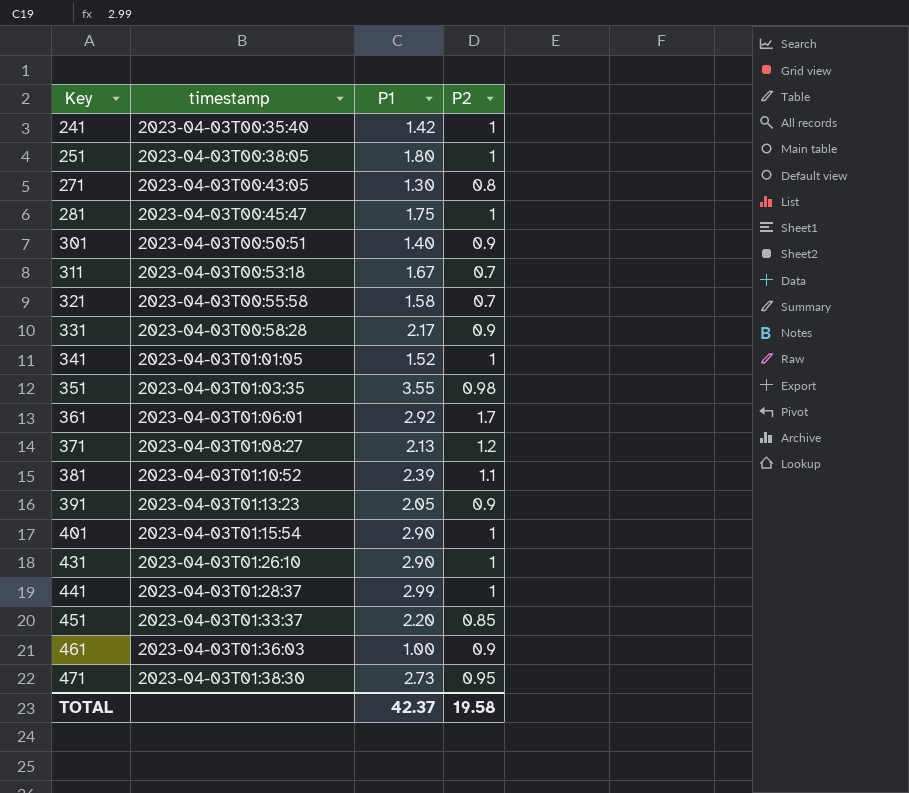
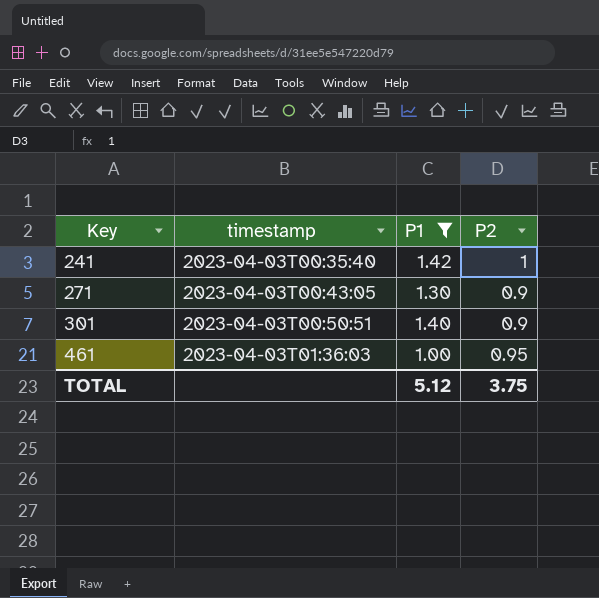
filter: none -> P1 <= 1.42
271 | P2: 0.8 -> 0.9
461 | P2: 0.9 -> 0.95
TOTAL | P1: 42.37 -> 5.12
TOTAL | P2: 19.58 -> 3.75

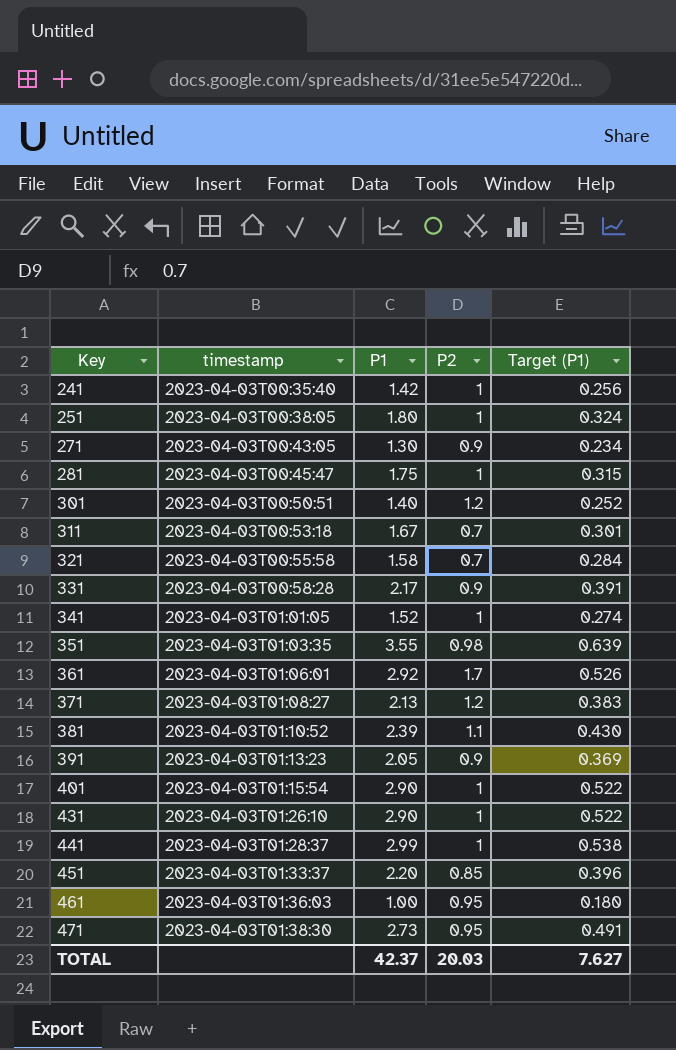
filter: P1 <= 1.42 -> none
column Target (P1) | formula: none -> [P1] * 0.18
301 | P2: 0.9 -> 1.2
TOTAL | P1: 5.12 -> 42.37
TOTAL | P2: 3.75 -> 20.03

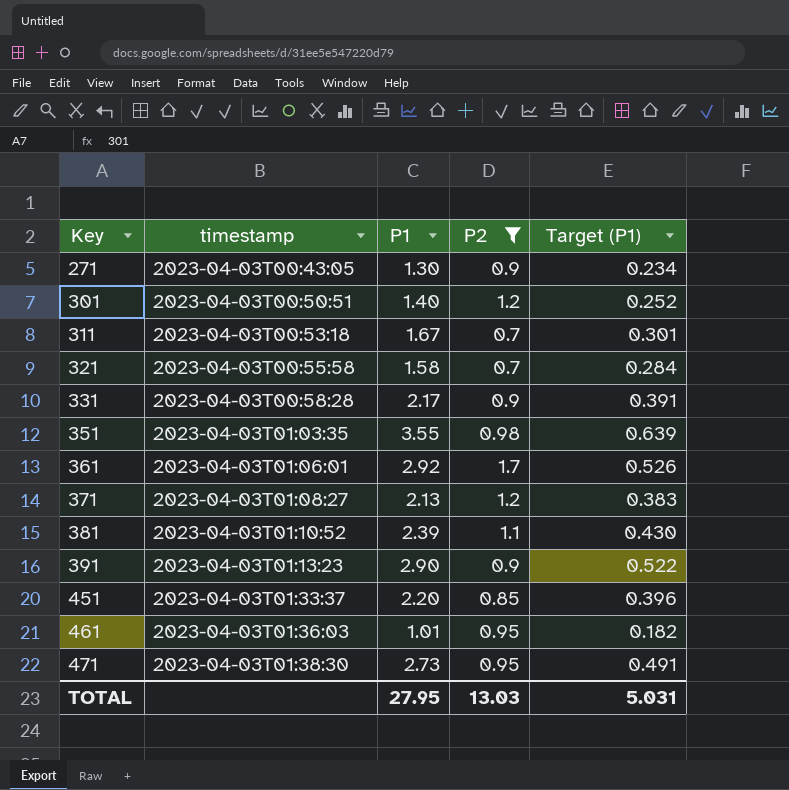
filter: none -> P2 != 1
391 | P1: 2.05 -> 2.90
391 | Target (P1): 0.369 -> 0.522
461 | P1: 1.00 -> 1.01
461 | Target (P1): 0.180 -> 0.182
TOTAL | P1: 42.37 -> 27.95
TOTAL | P2: 20.03 -> 13.03
TOTAL | Target (P1): 7.627 -> 5.031

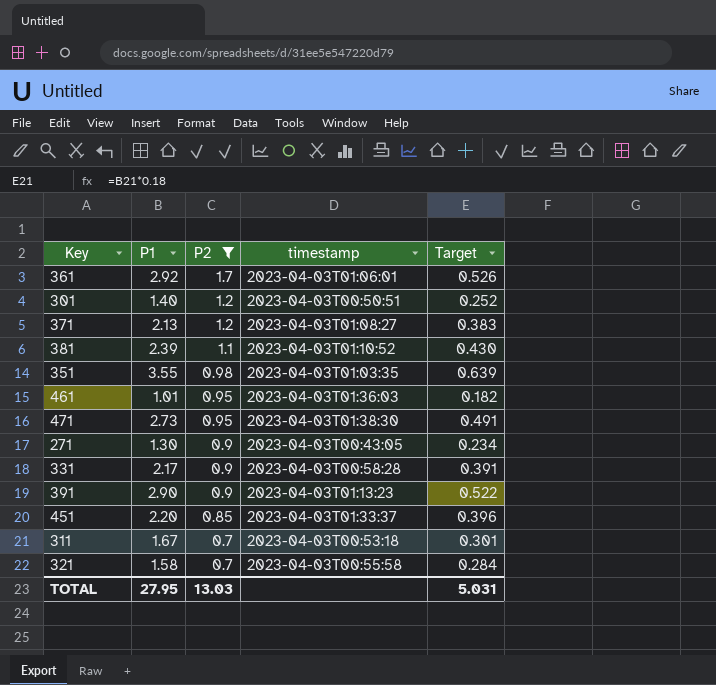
row order: Key ascending -> P2 descending
column timestamp | position: 2 -> 4
column name: Target (P1) -> Target

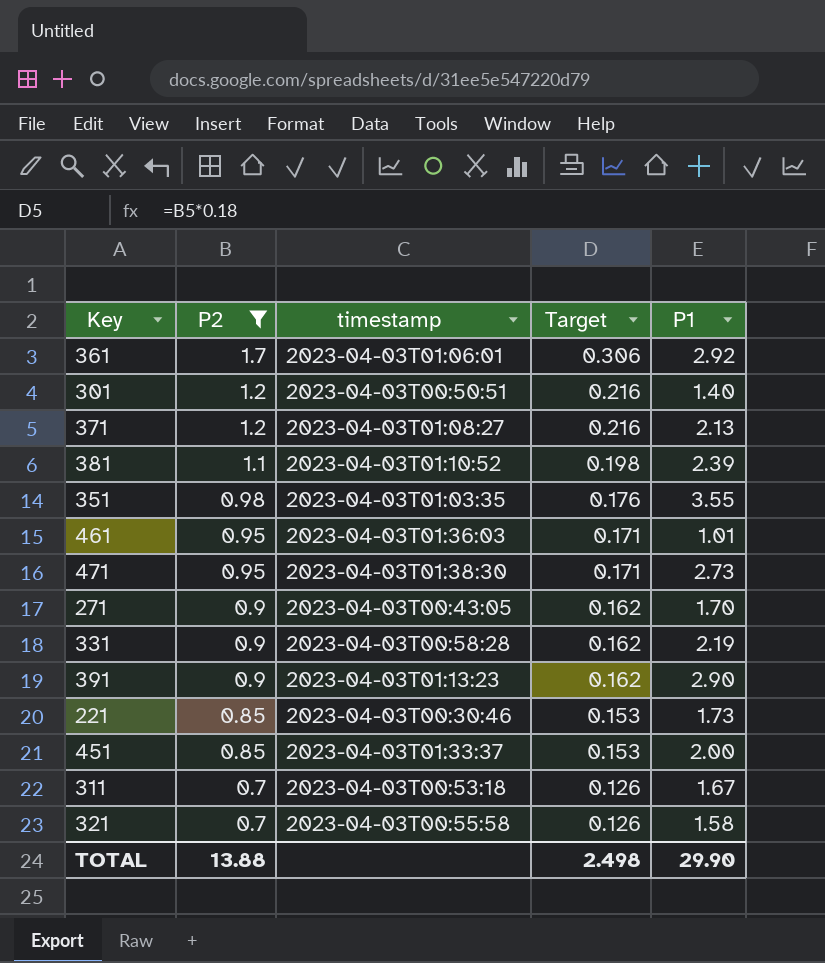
column Target | formula: [P1] * 0.18 -> [P2] * 0.18
column P1 | position: 2 -> 5
271 | P1: 1.30 -> 1.70
331 | P1: 2.17 -> 2.19
row 221: none -> 0.85 | 2023-04-03T00:30:46 | 0.153 | 1.73
451 | P1: 2.20 -> 2.00
TOTAL | P2: 13.03 -> 13.88
TOTAL | Target: 5.031 -> 2.498
TOTAL | P1: 27.95 -> 29.90

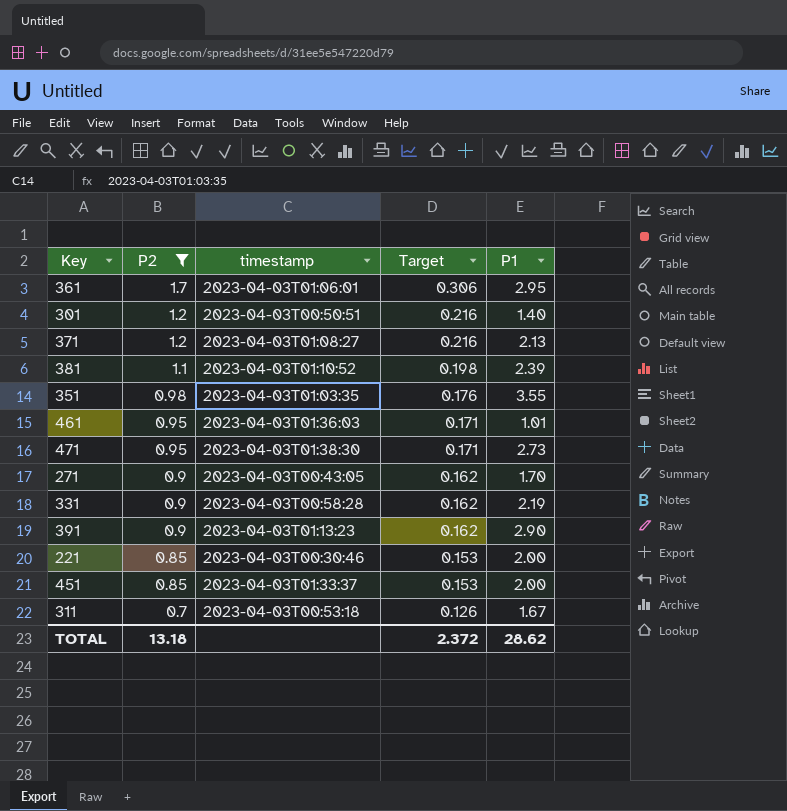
row 321: 0.7 | 2023-04-03T00:55:58 | 0.126 | 1.58 -> none
361 | P1: 2.92 -> 2.95
221 | P1: 1.73 -> 2.00
TOTAL | P2: 13.88 -> 13.18
TOTAL | Target: 2.498 -> 2.372
TOTAL | P1: 29.90 -> 28.62

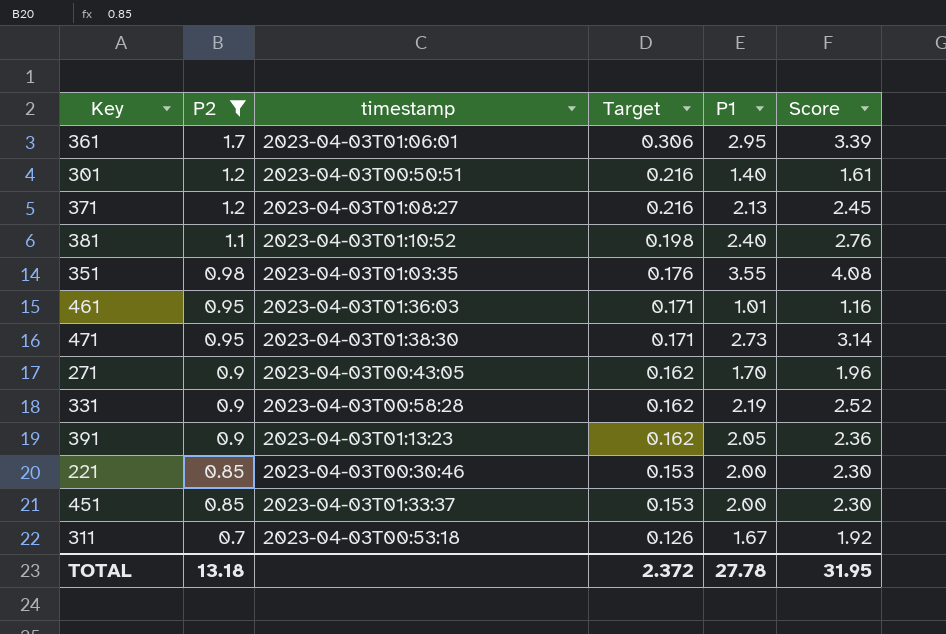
column Score | formula: none -> [P1] * 1.15
381 | P1: 2.39 -> 2.40
391 | P1: 2.90 -> 2.05
TOTAL | P1: 28.62 -> 27.78

